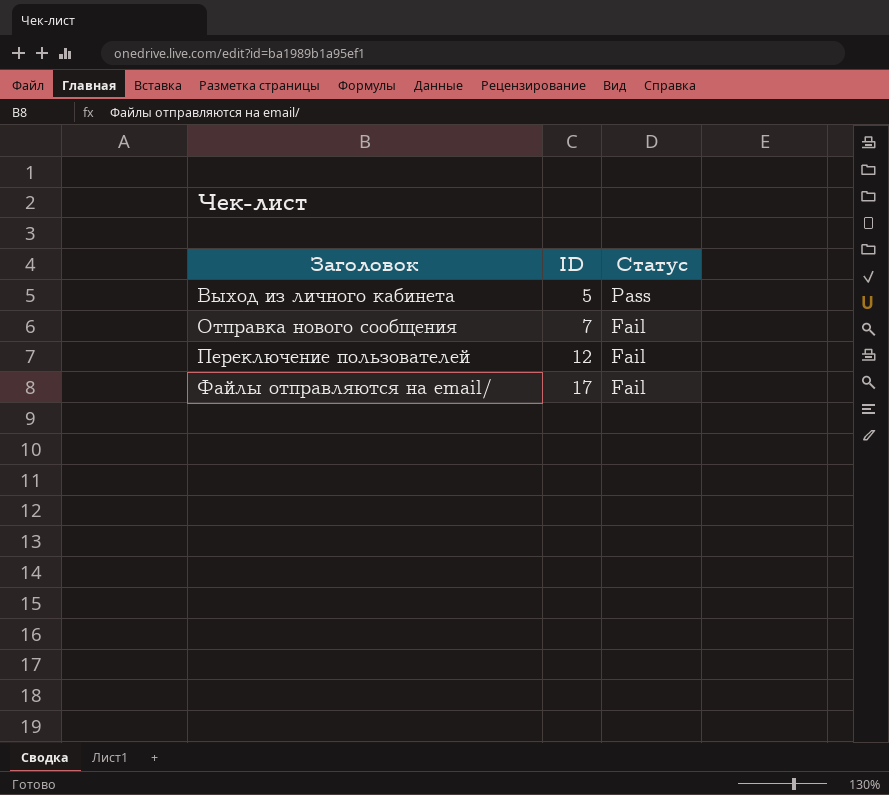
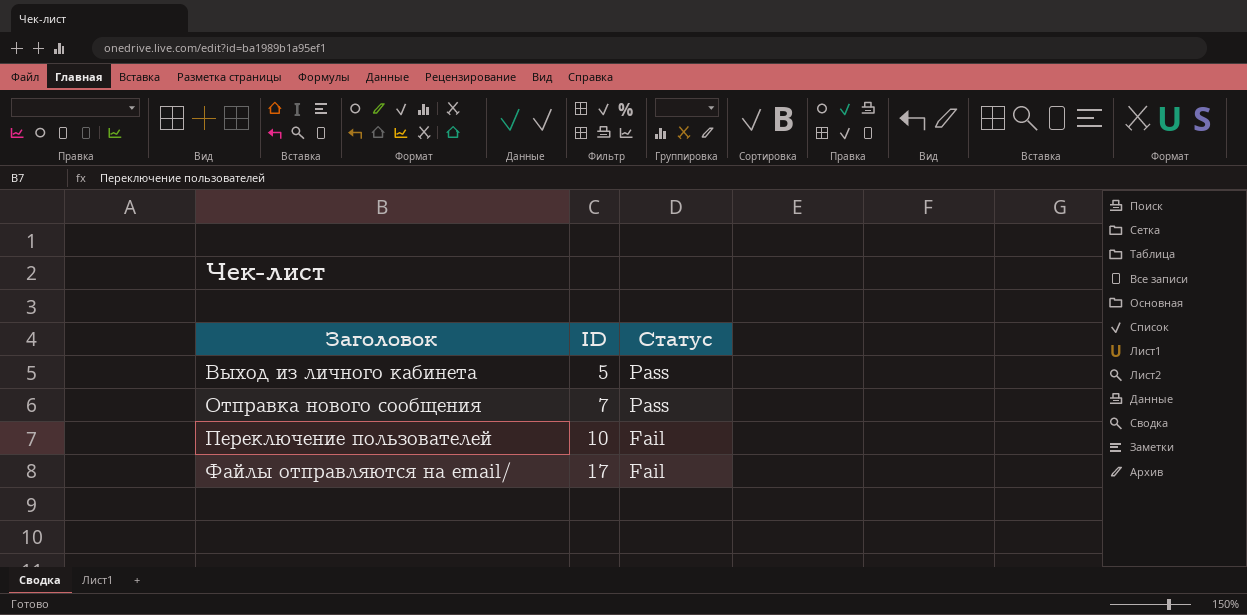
Отправка нового сообщения | Статус: Fail -> Pass
Переключение пользователей | ID: 12 -> 10

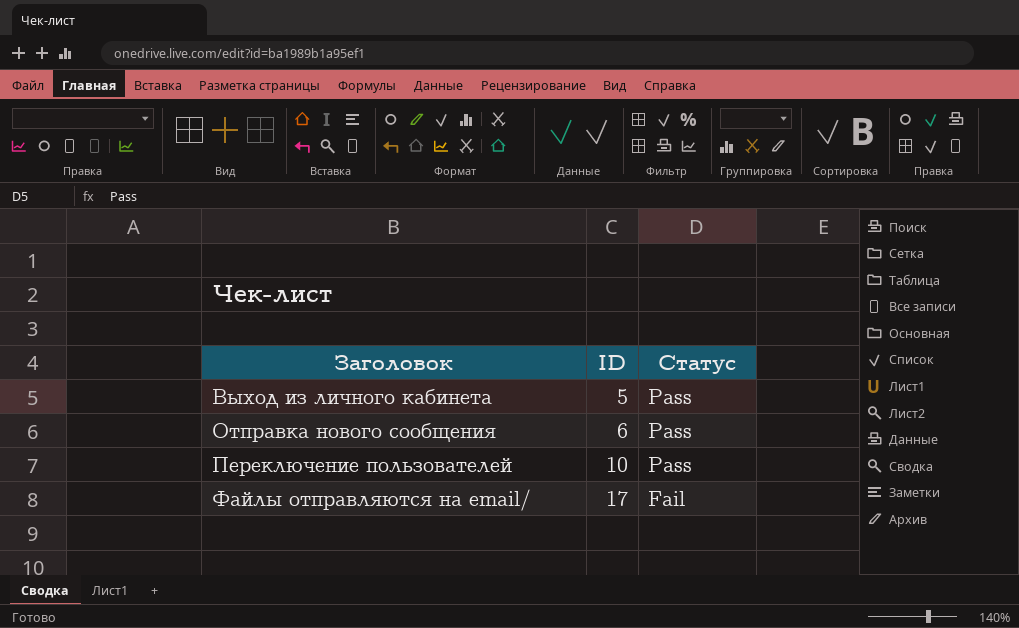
Отправка нового сообщения | ID: 7 -> 6
Переключение пользователей | Статус: Fail -> Pass

